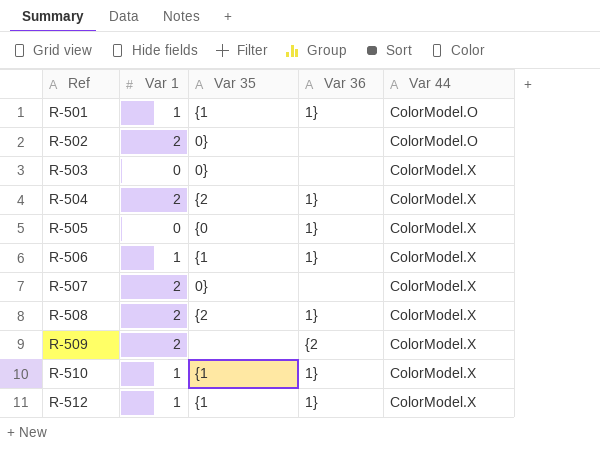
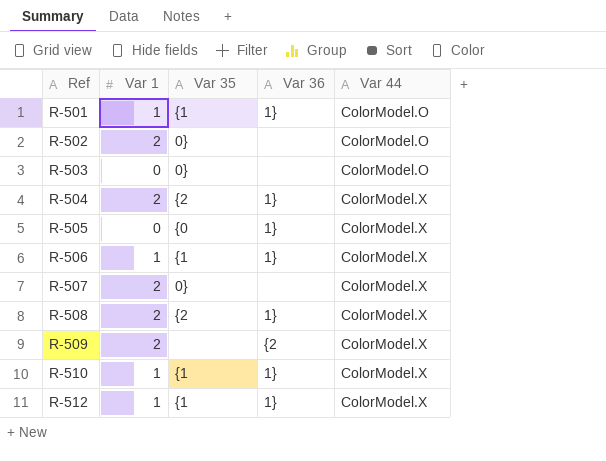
R-503 | Var 44: ColorModel.X -> ColorModel.O

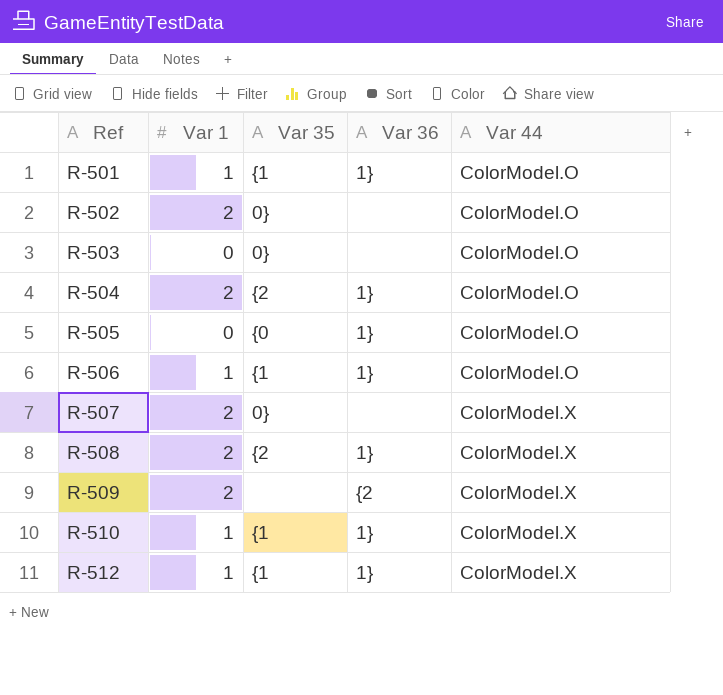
R-504 | Var 44: ColorModel.X -> ColorModel.O
R-505 | Var 44: ColorModel.X -> ColorModel.O
R-506 | Var 44: ColorModel.X -> ColorModel.O

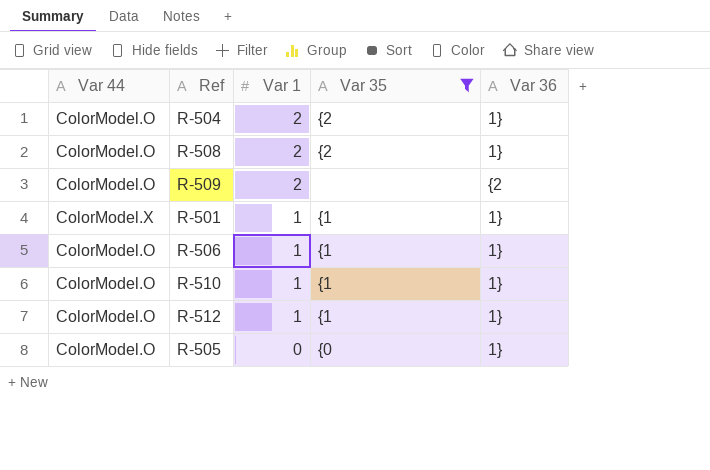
filter: none -> Var 35 != 0}
row order: Ref ascending -> Var 1 descending
column Var 44 | position: 5 -> 1
R-508 | Var 44: ColorModel.X -> ColorModel.O
R-509 | Var 44: ColorModel.X -> ColorModel.O
R-501 | Var 44: ColorModel.O -> ColorModel.X
R-510 | Var 44: ColorModel.X -> ColorModel.O
R-512 | Var 44: ColorModel.X -> ColorModel.O

